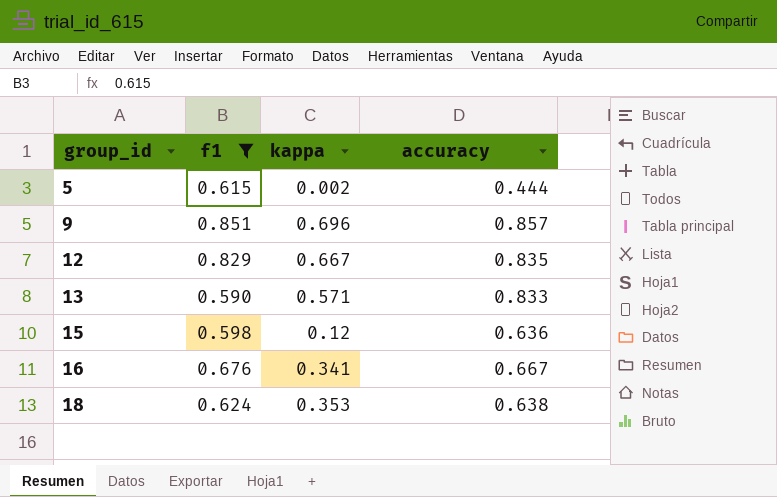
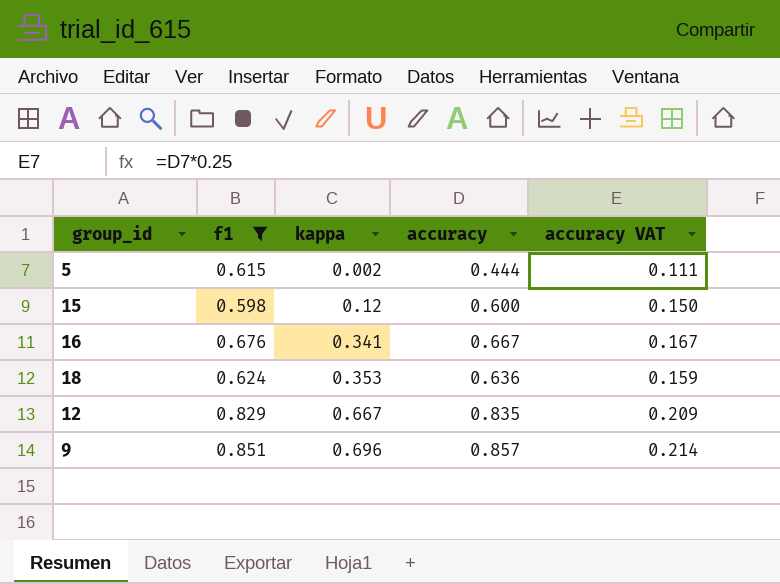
row order: group_id ascending -> kappa ascending
column accuracy VAT | formula: none -> [accuracy] * 0.25
row 13: 0.590 | 0.571 | 0.833 -> none
15 | accuracy: 0.636 -> 0.600
18 | accuracy: 0.638 -> 0.636

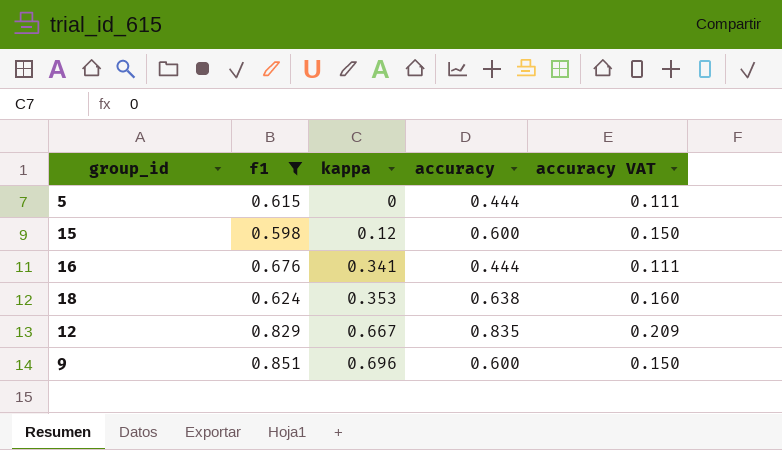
5 | kappa: 0.002 -> 0
16 | accuracy: 0.667 -> 0.444
16 | accuracy VAT: 0.167 -> 0.111
18 | accuracy: 0.636 -> 0.638
18 | accuracy VAT: 0.159 -> 0.160
9 | accuracy: 0.857 -> 0.600
9 | accuracy VAT: 0.214 -> 0.150

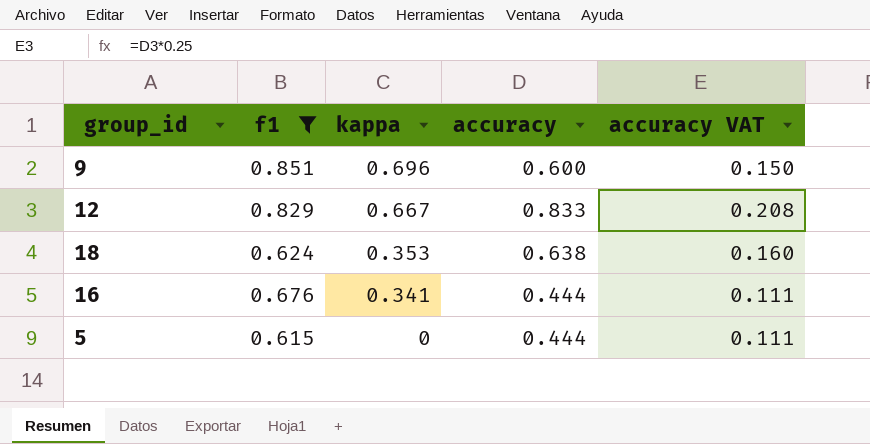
row order: kappa ascending -> kappa descending
row 15: 0.598 | 0.12 | 0.600 | 0.150 -> none
12 | accuracy: 0.835 -> 0.833
12 | accuracy VAT: 0.209 -> 0.208

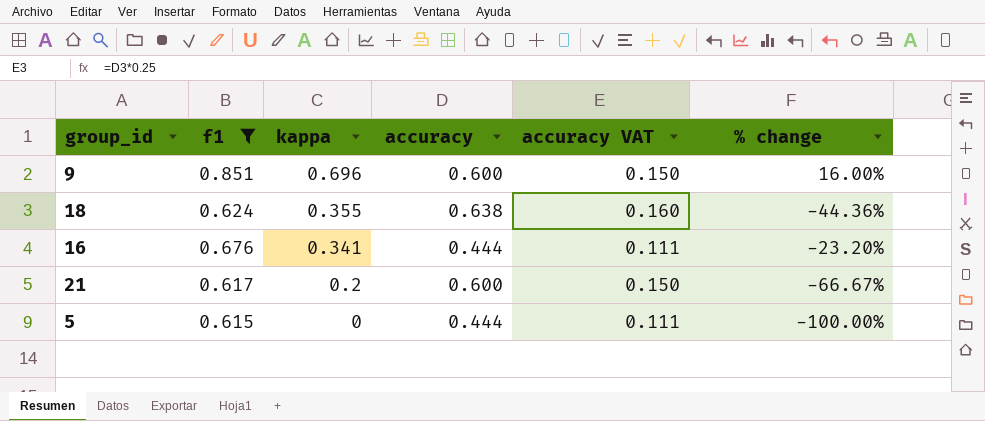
column % change | formula: none -> ([kappa] - [accuracy]) / [accuracy]
row 12: 0.829 | 0.667 | 0.833 | 0.208 -> none
18 | kappa: 0.353 -> 0.355
row 21: none -> 0.617 | 0.2 | 0.600 | 0.150 | -66.67%

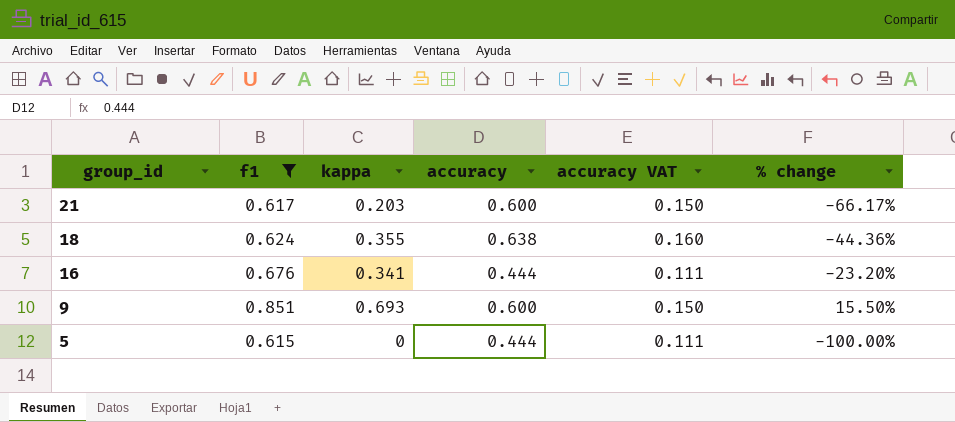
row order: kappa descending -> group_id descending
21 | kappa: 0.2 -> 0.203
21 | % change: -66.67% -> -66.17%
9 | kappa: 0.696 -> 0.693
9 | % change: 16.00% -> 15.50%

